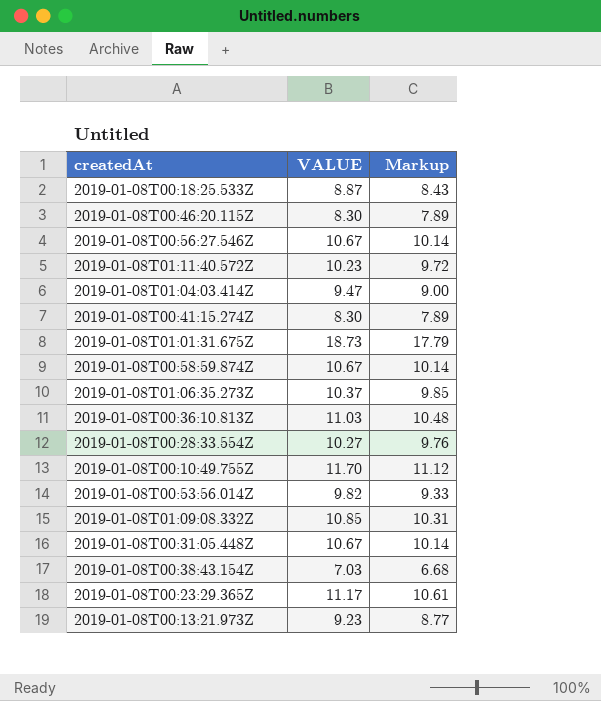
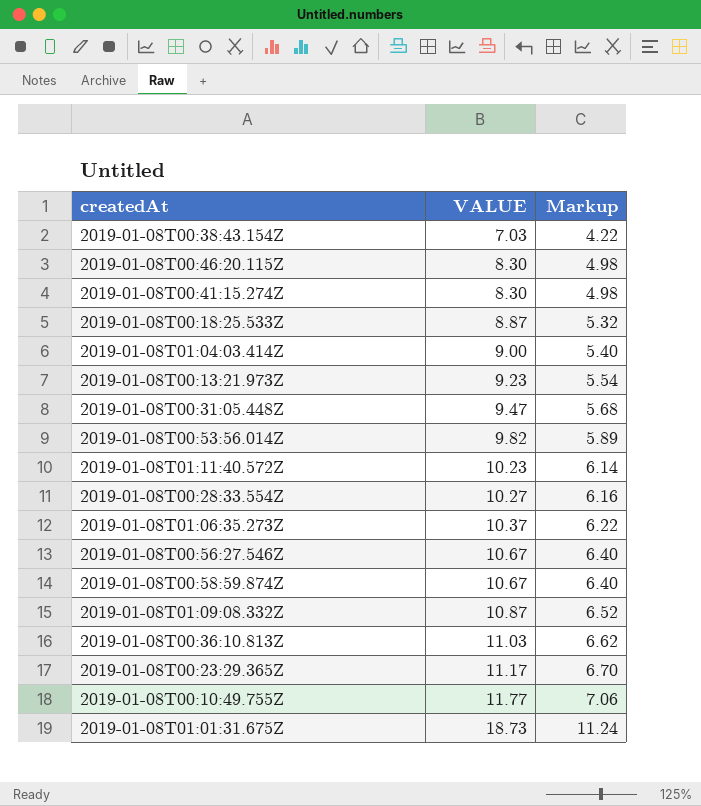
row order: none -> VALUE ascending
column Markup | formula: [VALUE] * 0.95 -> [VALUE] * 0.6
2019-01-08T01:04:03.414Z | VALUE: 9.47 -> 9.00
2019-01-08T00:31:05.448Z | VALUE: 10.67 -> 9.47
2019-01-08T01:09:08.332Z | VALUE: 10.85 -> 10.87
2019-01-08T00:10:49.755Z | VALUE: 11.70 -> 11.77

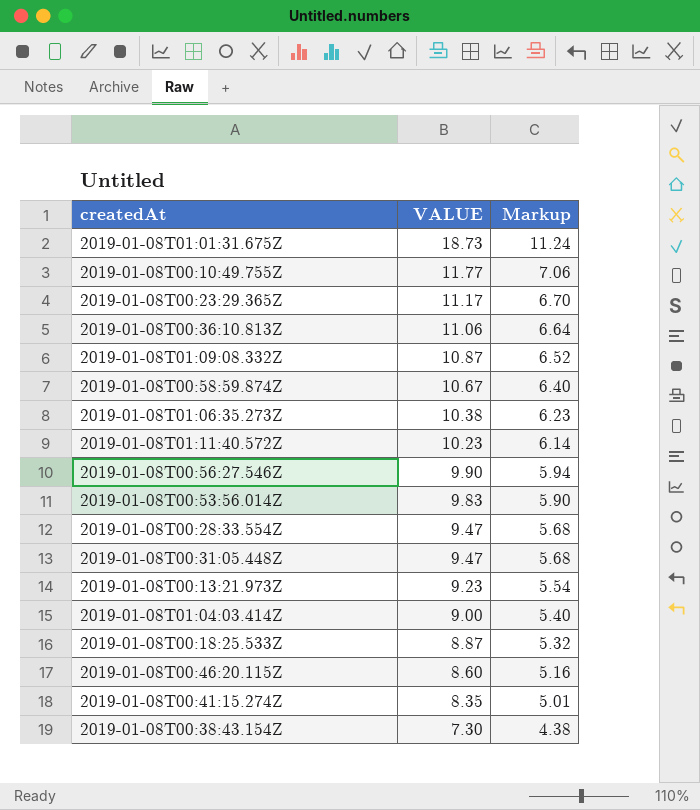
row order: VALUE ascending -> VALUE descending
2019-01-08T00:36:10.813Z | VALUE: 11.03 -> 11.06
2019-01-08T00:36:10.813Z | Markup: 6.62 -> 6.64
2019-01-08T01:06:35.273Z | VALUE: 10.37 -> 10.38
2019-01-08T01:06:35.273Z | Markup: 6.22 -> 6.23
2019-01-08T00:56:27.546Z | VALUE: 10.67 -> 9.90
2019-01-08T00:56:27.546Z | Markup: 6.40 -> 5.94
2019-01-08T00:53:56.014Z | VALUE: 9.82 -> 9.83
2019-01-08T00:53:56.014Z | Markup: 5.89 -> 5.90
2019-01-08T00:28:33.554Z | VALUE: 10.27 -> 9.47
2019-01-08T00:28:33.554Z | Markup: 6.16 -> 5.68
2019-01-08T00:46:20.115Z | VALUE: 8.30 -> 8.60
2019-01-08T00:46:20.115Z | Markup: 4.98 -> 5.16
2019-01-08T00:41:15.274Z | VALUE: 8.30 -> 8.35
2019-01-08T00:41:15.274Z | Markup: 4.98 -> 5.01
2019-01-08T00:38:43.154Z | VALUE: 7.03 -> 7.30
2019-01-08T00:38:43.154Z | Markup: 4.22 -> 4.38

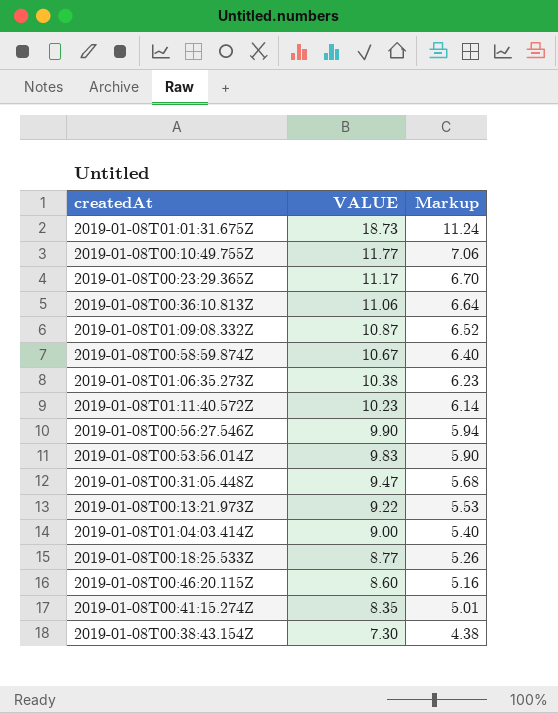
row 2019-01-08T00:28:33.554Z: 9.47 | 5.68 -> none
2019-01-08T00:13:21.973Z | VALUE: 9.23 -> 9.22
2019-01-08T00:13:21.973Z | Markup: 5.54 -> 5.53
2019-01-08T00:18:25.533Z | VALUE: 8.87 -> 8.77
2019-01-08T00:18:25.533Z | Markup: 5.32 -> 5.26

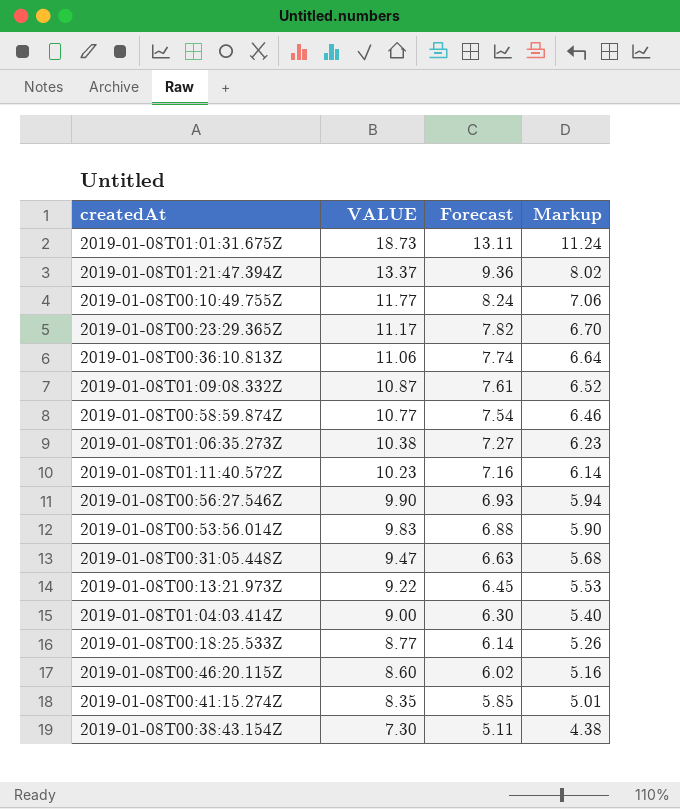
column Forecast | formula: none -> [VALUE] * 0.7
row 2019-01-08T01:21:47.394Z: none -> 13.37 | 9.36 | 8.02
2019-01-08T00:58:59.874Z | VALUE: 10.67 -> 10.77
2019-01-08T00:58:59.874Z | Markup: 6.40 -> 6.46

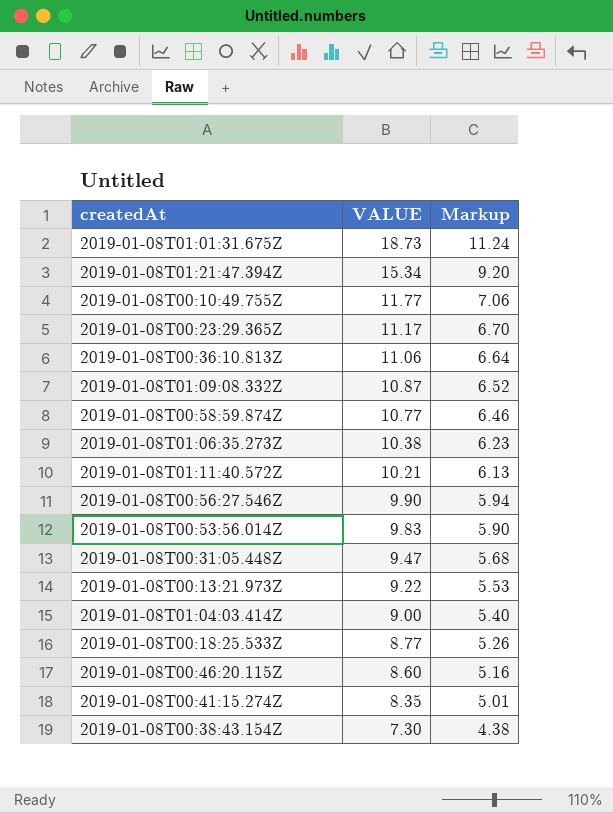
column Forecast | formula: [VALUE] * 0.7 -> none
2019-01-08T01:21:47.394Z | VALUE: 13.37 -> 15.34
2019-01-08T01:21:47.394Z | Markup: 8.02 -> 9.20
2019-01-08T01:11:40.572Z | VALUE: 10.23 -> 10.21
2019-01-08T01:11:40.572Z | Markup: 6.14 -> 6.13

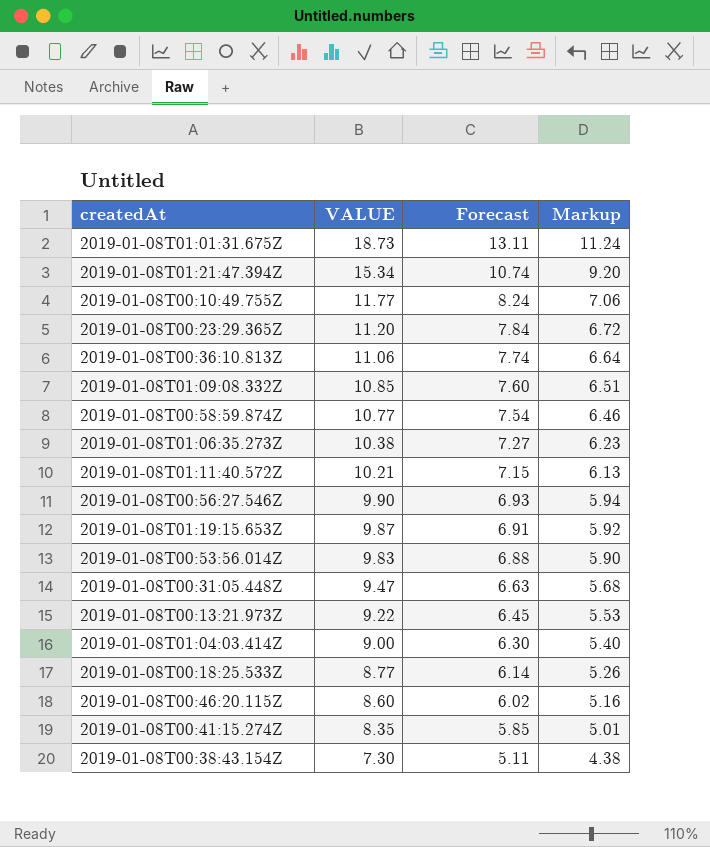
column Forecast | formula: none -> [VALUE] * 0.7
2019-01-08T00:23:29.365Z | VALUE: 11.17 -> 11.20
2019-01-08T00:23:29.365Z | Markup: 6.70 -> 6.72
2019-01-08T01:09:08.332Z | VALUE: 10.87 -> 10.85
2019-01-08T01:09:08.332Z | Markup: 6.52 -> 6.51
row 2019-01-08T01:19:15.653Z: none -> 9.87 | 6.91 | 5.92

